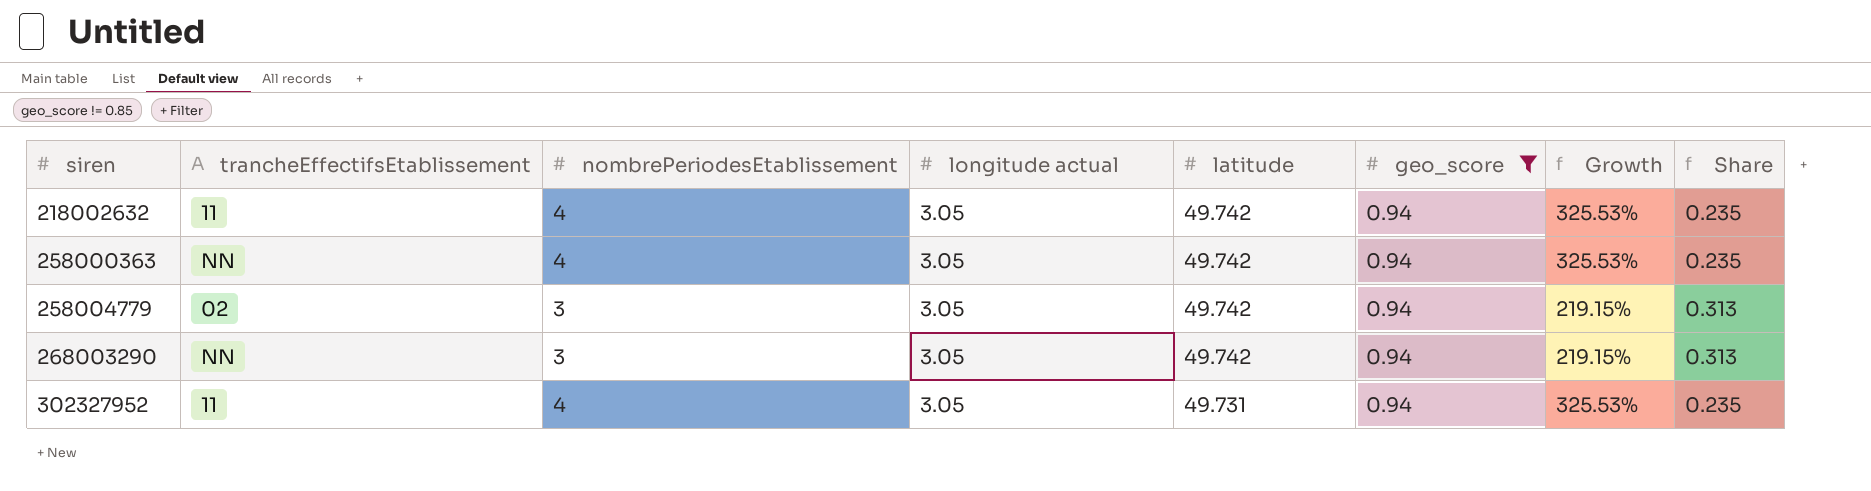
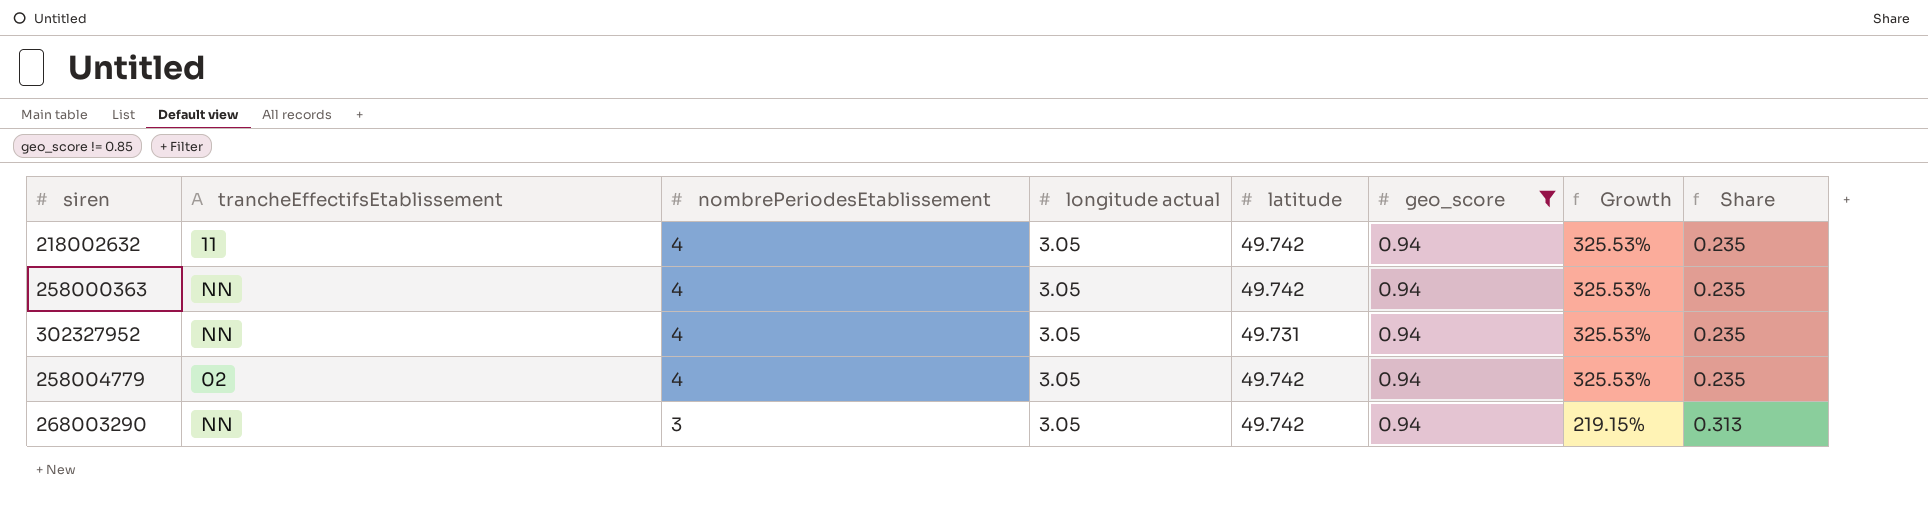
row order: siren ascending -> nombrePeriodesEtablissement descending
302327952 | trancheEffectifsEtablissement: 11 -> NN
258004779 | nombrePeriodesEtablissement: 3 -> 4
258004779 | Growth: 219.15% -> 325.53%
258004779 | Share: 0.313 -> 0.235

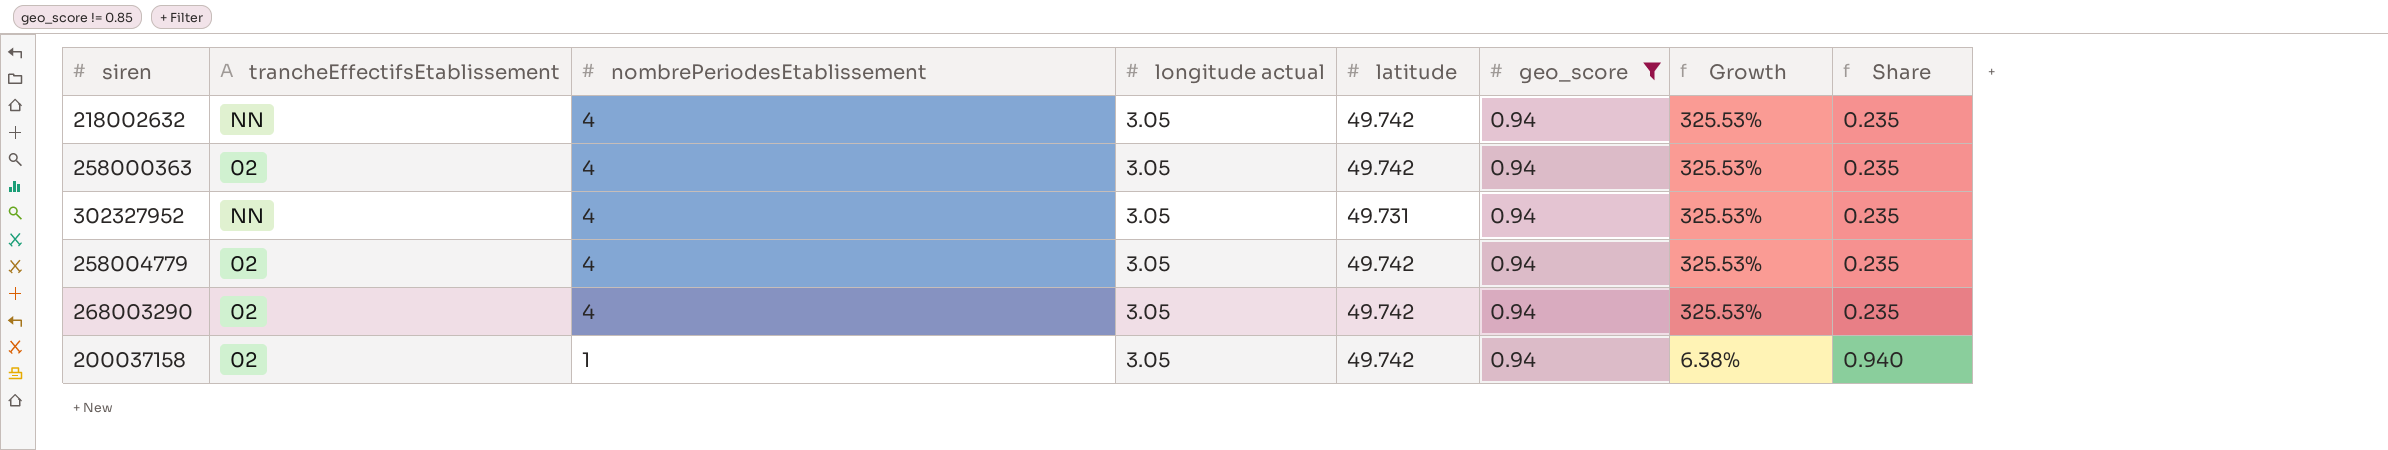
218002632 | trancheEffectifsEtablissement: 11 -> NN
258000363 | trancheEffectifsEtablissement: NN -> 02
268003290 | trancheEffectifsEtablissement: NN -> 02
268003290 | nombrePeriodesEtablissement: 3 -> 4
268003290 | Growth: 219.15% -> 325.53%
268003290 | Share: 0.313 -> 0.235
row 200037158: none -> 02 | 1 | 3.05 | 49.742 | 0.94 | 6.38% | 0.940

